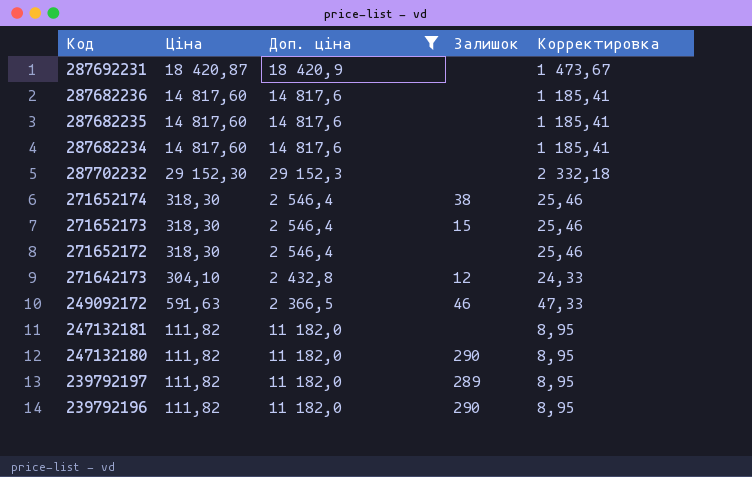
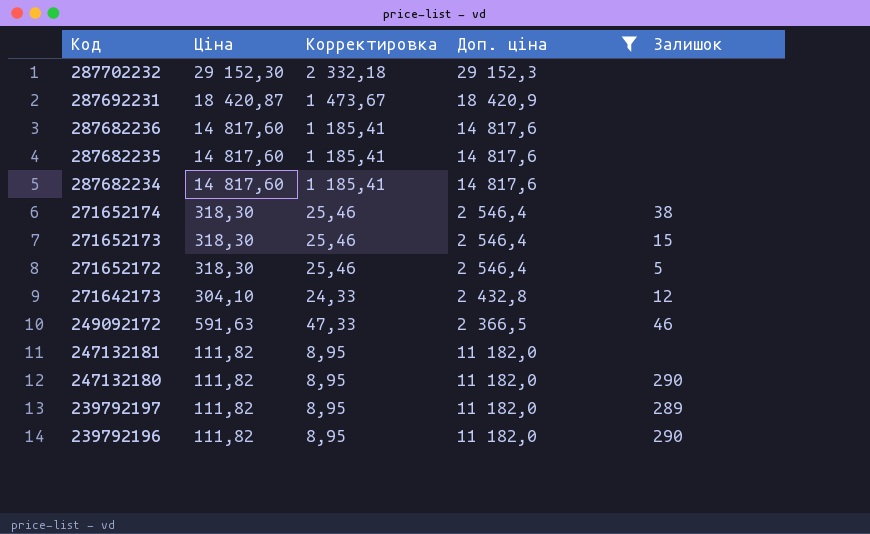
row order: none -> Код descending
column Корректировка | position: 5 -> 3
271652172 | Залишок: none -> 5

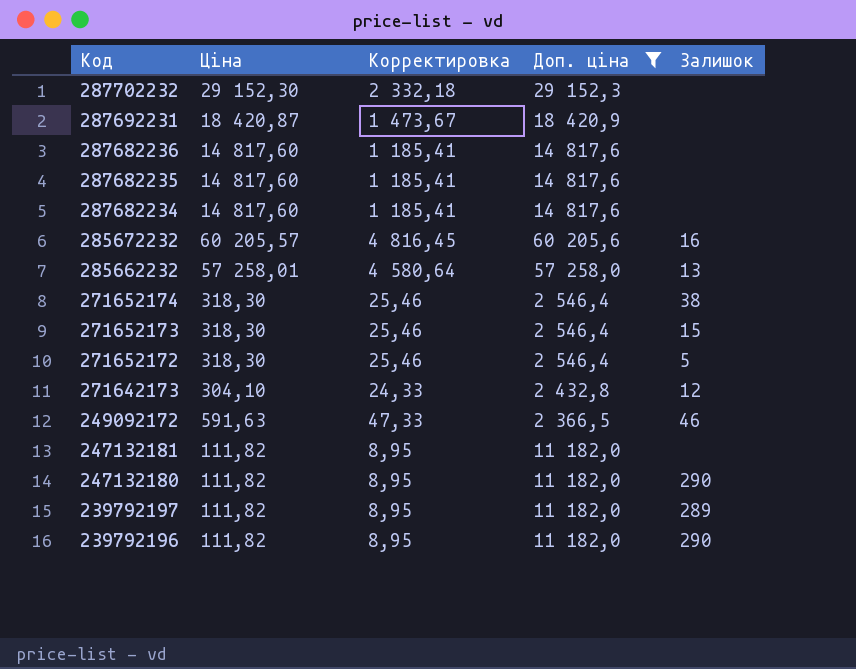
row 285672232: none -> 60 205,57 | 4 816,45 | 60 205,6 | 16
row 285662232: none -> 57 258,01 | 4 580,64 | 57 258,0 | 13

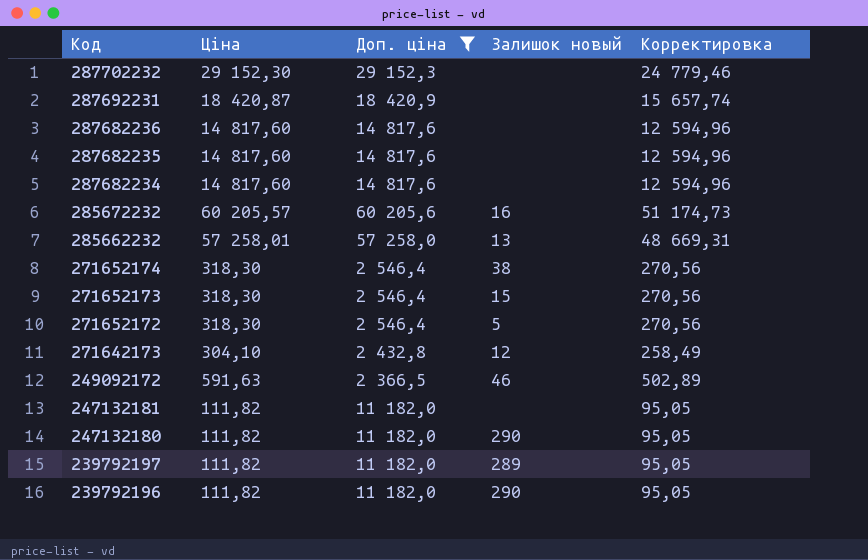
column name: Залишок -> Залишок новый
column Корректировка | formula: [Ціна] * 0,08 -> [Ціна] * 0,85
column Корректировка | position: 3 -> 5

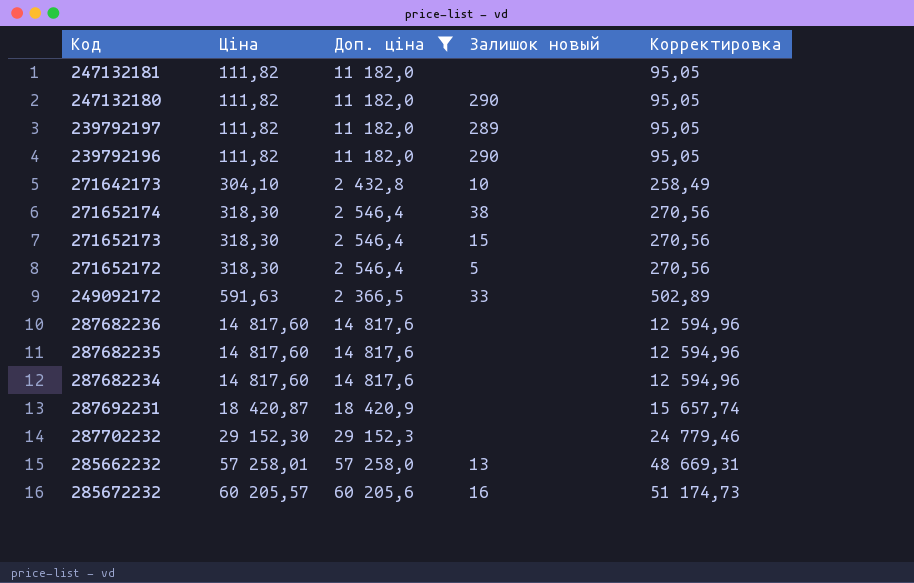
row order: Код descending -> Ціна ascending
271642173 | Залишок новый: 12 -> 10
249092172 | Залишок новый: 46 -> 33

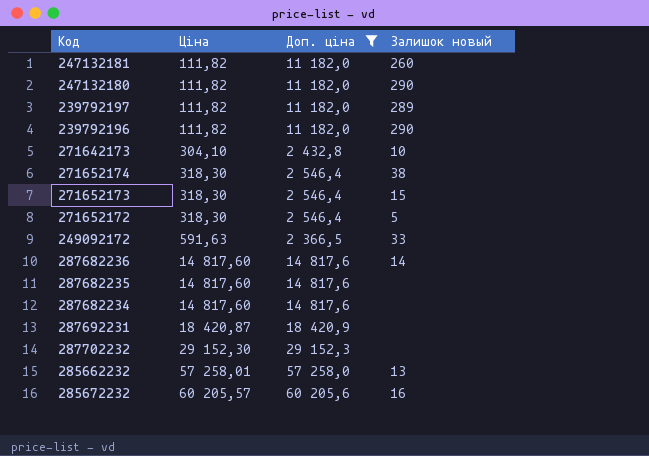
column Корректировка | formula: [Ціна] * 0,85 -> none
247132181 | Залишок новый: none -> 260
287682236 | Залишок новый: none -> 14

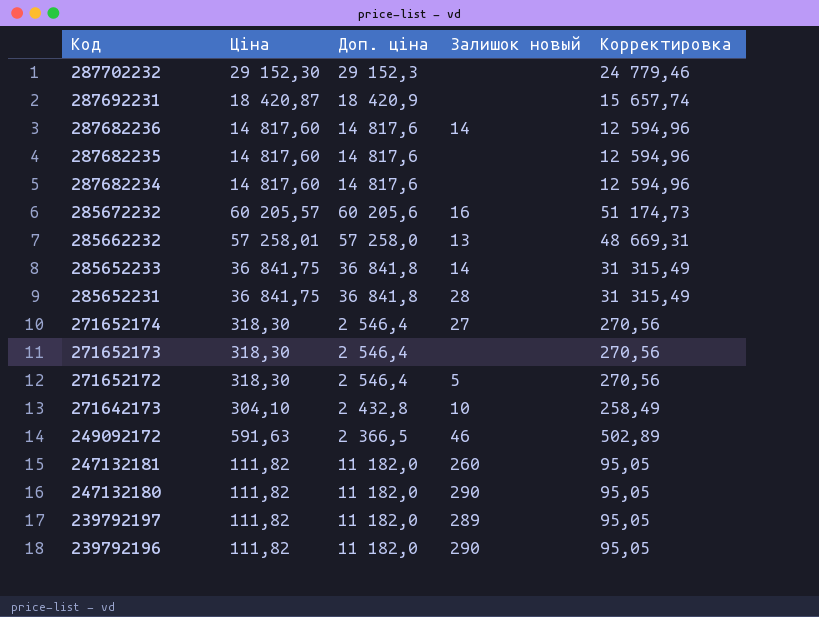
filter: Доп. ціна != 36 841,8 -> none
row order: Ціна ascending -> Код descending
column Корректировка | formula: none -> [Ціна] * 0,85
271652174 | Залишок новый: 38 -> 27
271652173 | Залишок новый: 15 -> none
249092172 | Залишок новый: 33 -> 46

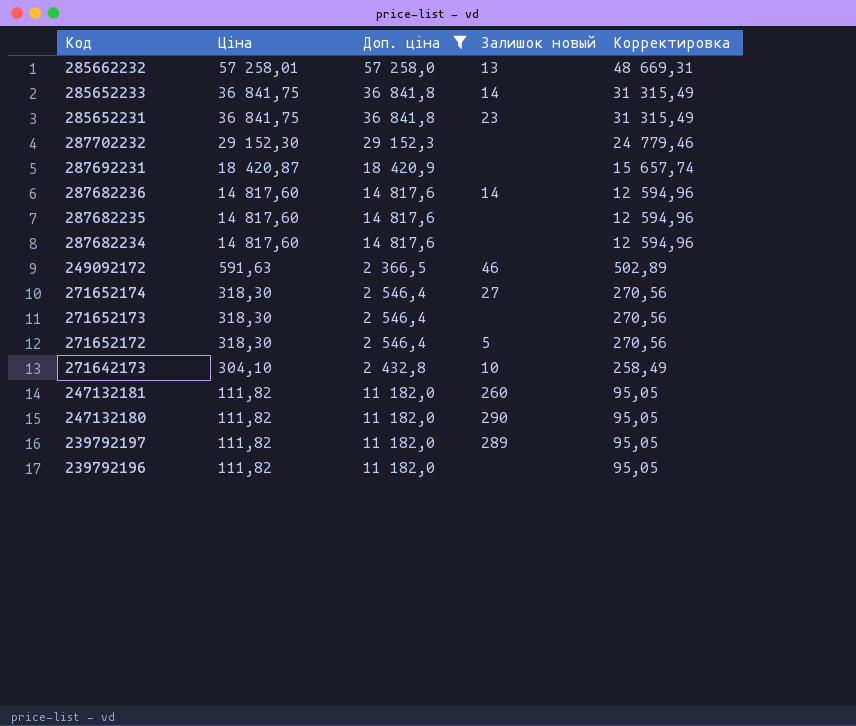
filter: none -> Доп. ціна != 60 205,6
row order: Код descending -> Ціна descending
285652231 | Залишок новый: 28 -> 23
239792196 | Залишок новый: 290 -> none

